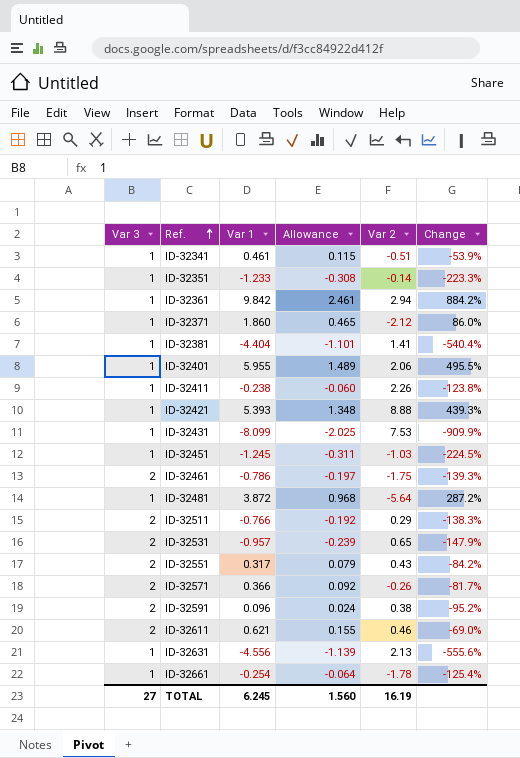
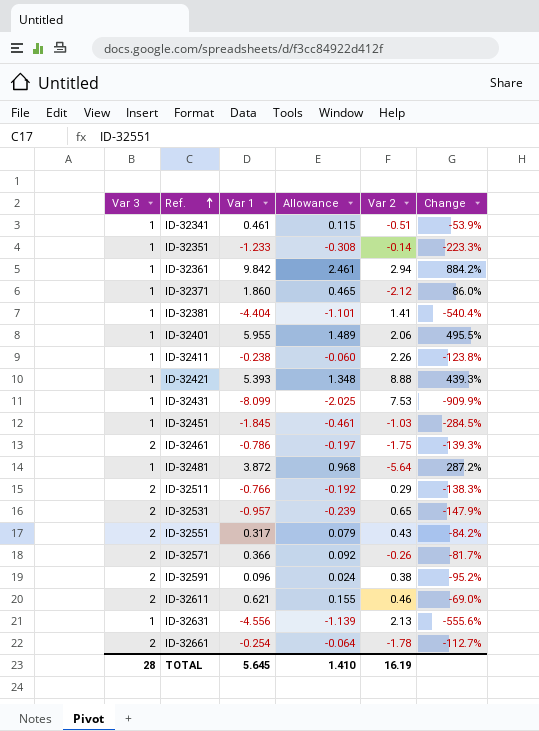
ID-32451 | Var 1: -1.245 -> -1.845
ID-32451 | Allowance: -0.311 -> -0.461
ID-32451 | Change: -224.5% -> -284.5%
ID-32661 | Var 3: 1 -> 2
ID-32661 | Change: -125.4% -> -112.7%
TOTAL | Var 3: 27 -> 28
TOTAL | Var 1: 6.245 -> 5.645
TOTAL | Allowance: 1.560 -> 1.410

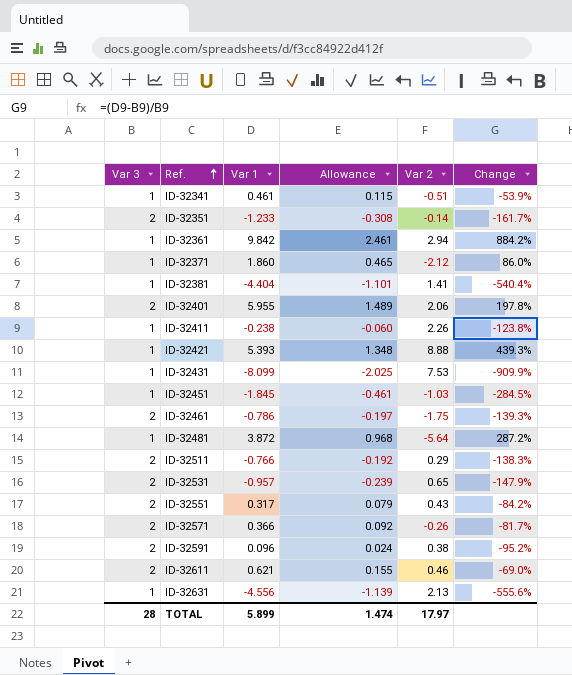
row ID-32661: 2 | -0.254 | -0.064 | -1.78 | -112.7% -> none
ID-32351 | Var 3: 1 -> 2
ID-32351 | Change: -223.3% -> -161.7%
ID-32401 | Var 3: 1 -> 2
ID-32401 | Change: 495.5% -> 197.8%
TOTAL | Var 1: 5.645 -> 5.899
TOTAL | Allowance: 1.410 -> 1.474
TOTAL | Var 2: 16.19 -> 17.97

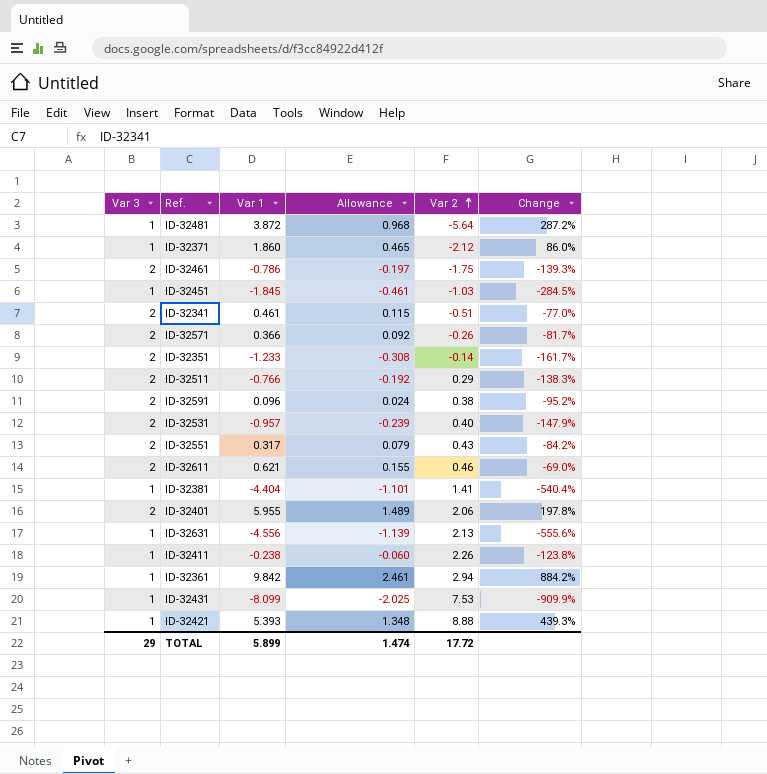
row order: Ref. ascending -> Var 2 ascending
ID-32341 | Var 3: 1 -> 2
ID-32341 | Change: -53.9% -> -77.0%
ID-32531 | Var 2: 0.65 -> 0.40
TOTAL | Var 3: 28 -> 29
TOTAL | Var 2: 17.97 -> 17.72

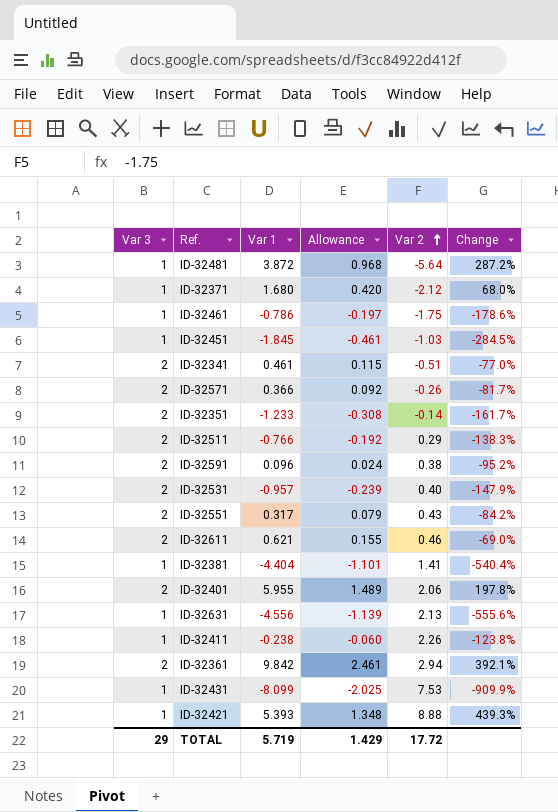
ID-32371 | Var 1: 1.860 -> 1.680
ID-32371 | Allowance: 0.465 -> 0.420
ID-32371 | Change: 86.0% -> 68.0%
ID-32461 | Var 3: 2 -> 1
ID-32461 | Change: -139.3% -> -178.6%
ID-32361 | Var 3: 1 -> 2
ID-32361 | Change: 884.2% -> 392.1%
TOTAL | Var 1: 5.899 -> 5.719
TOTAL | Allowance: 1.474 -> 1.429

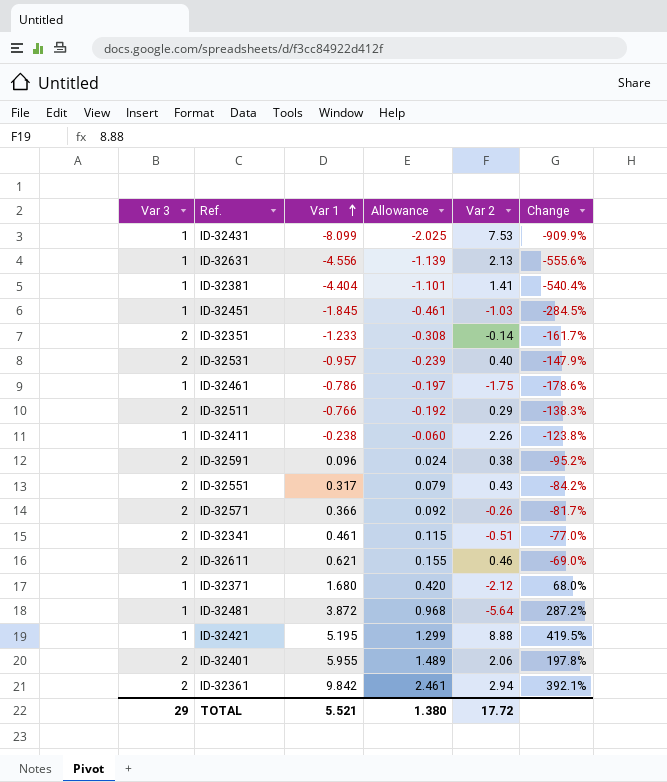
row order: Var 2 ascending -> Var 1 ascending
ID-32421 | Var 1: 5.393 -> 5.195
ID-32421 | Allowance: 1.348 -> 1.299
ID-32421 | Change: 439.3% -> 419.5%
TOTAL | Var 1: 5.719 -> 5.521
TOTAL | Allowance: 1.429 -> 1.380

